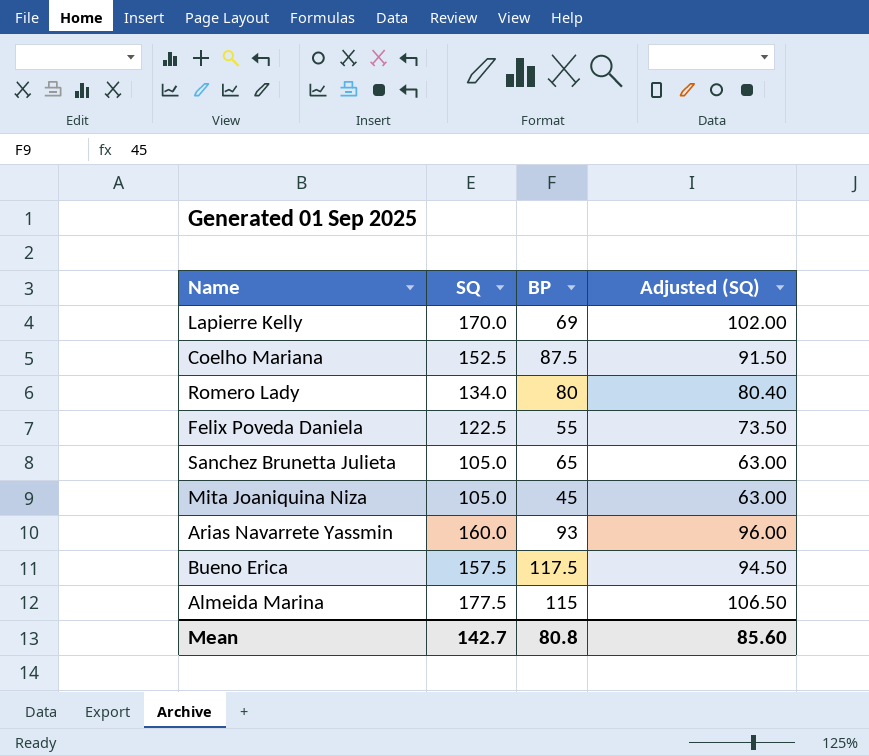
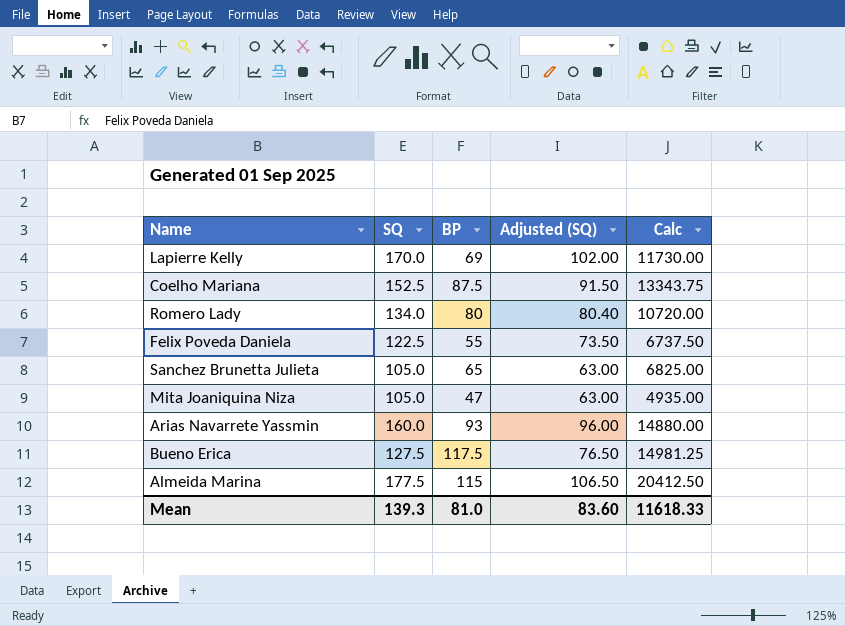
column Calc | formula: none -> [SQ] * [BP]
Mita Joaniquina Niza | BP: 45 -> 47
Bueno Erica | SQ: 157.5 -> 127.5
Bueno Erica | Adjusted (SQ): 94.50 -> 76.50
Mean | SQ: 142.7 -> 139.3
Mean | BP: 80.8 -> 81.0
Mean | Adjusted (SQ): 85.60 -> 83.60

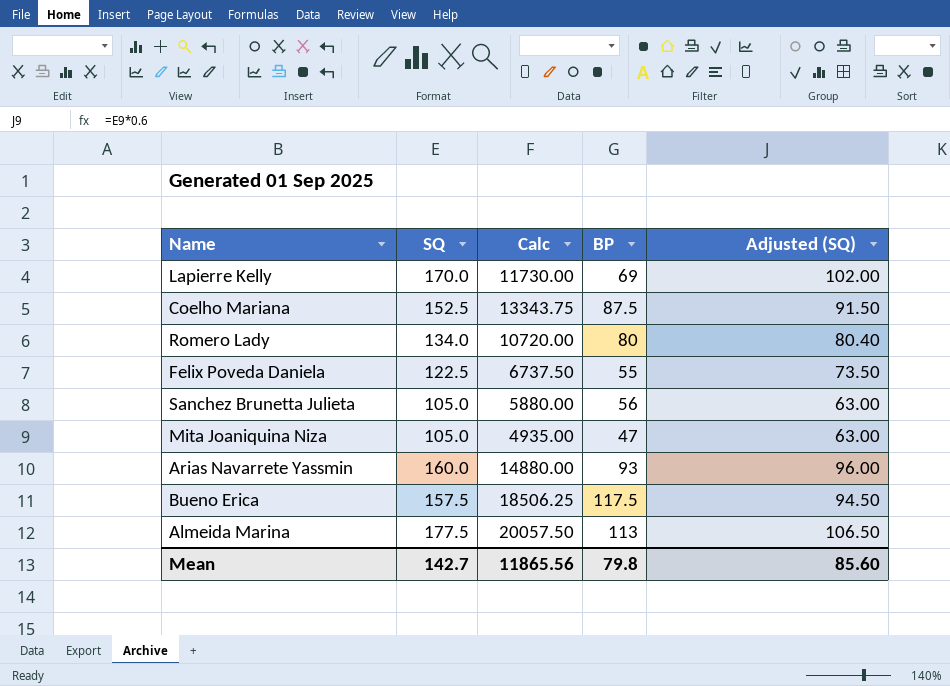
column Calc | position: 5 -> 3
Sanchez Brunetta Julieta | Calc: 6825.00 -> 5880.00
Sanchez Brunetta Julieta | BP: 65 -> 56
Bueno Erica | SQ: 127.5 -> 157.5
Bueno Erica | Calc: 14981.25 -> 18506.25
Bueno Erica | Adjusted (SQ): 76.50 -> 94.50
Almeida Marina | Calc: 20412.50 -> 20057.50
Almeida Marina | BP: 115 -> 113
Mean | SQ: 139.3 -> 142.7
Mean | Calc: 11618.33 -> 11865.56
Mean | BP: 81.0 -> 79.8
Mean | Adjusted (SQ): 83.60 -> 85.60

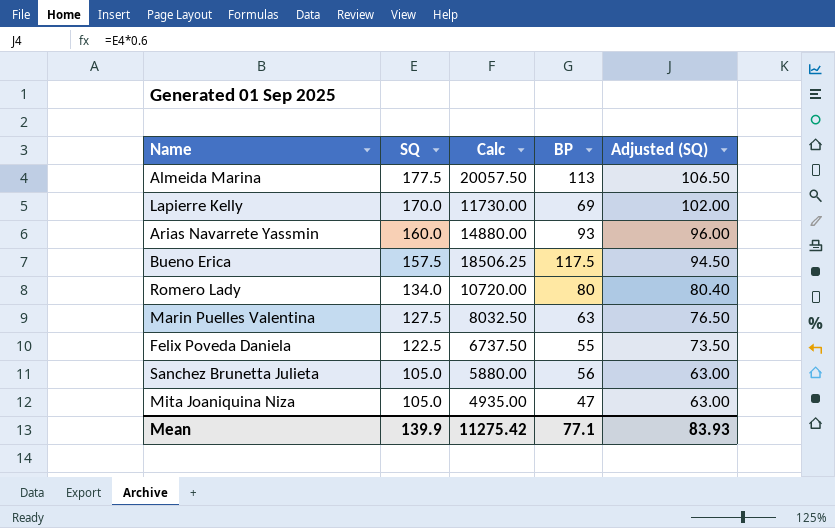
row order: none -> SQ descending
row Coelho Mariana: 152.5 | 13343.75 | 87.5 | 91.50 -> none
row Marin Puelles Valentina: none -> 127.5 | 8032.50 | 63 | 76.50
Mean | SQ: 142.7 -> 139.9
Mean | Calc: 11865.56 -> 11275.42
Mean | BP: 79.8 -> 77.1
Mean | Adjusted (SQ): 85.60 -> 83.93

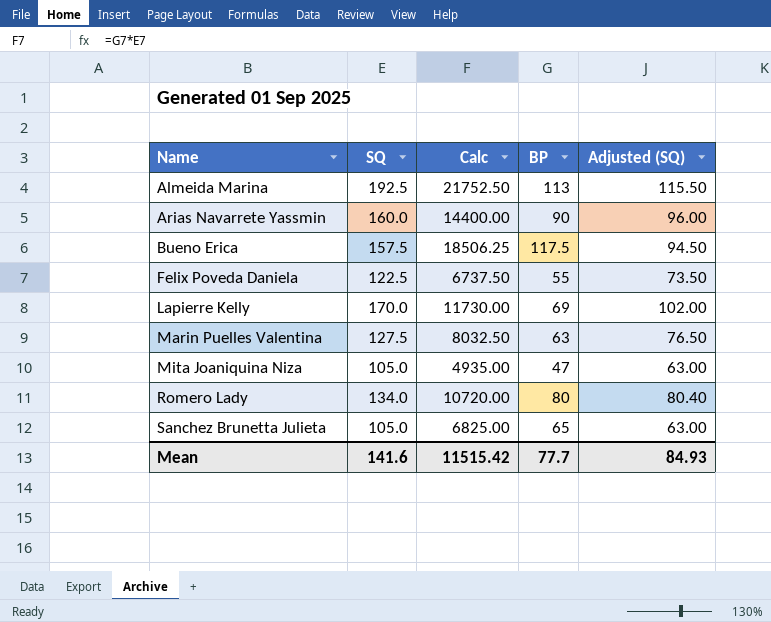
row order: SQ descending -> Name ascending
Almeida Marina | SQ: 177.5 -> 192.5
Almeida Marina | Calc: 20057.50 -> 21752.50
Almeida Marina | Adjusted (SQ): 106.50 -> 115.50
Arias Navarrete Yassmin | Calc: 14880.00 -> 14400.00
Arias Navarrete Yassmin | BP: 93 -> 90
Sanchez Brunetta Julieta | Calc: 5880.00 -> 6825.00
Sanchez Brunetta Julieta | BP: 56 -> 65
Mean | SQ: 139.9 -> 141.6
Mean | Calc: 11275.42 -> 11515.42
Mean | BP: 77.1 -> 77.7
Mean | Adjusted (SQ): 83.93 -> 84.93

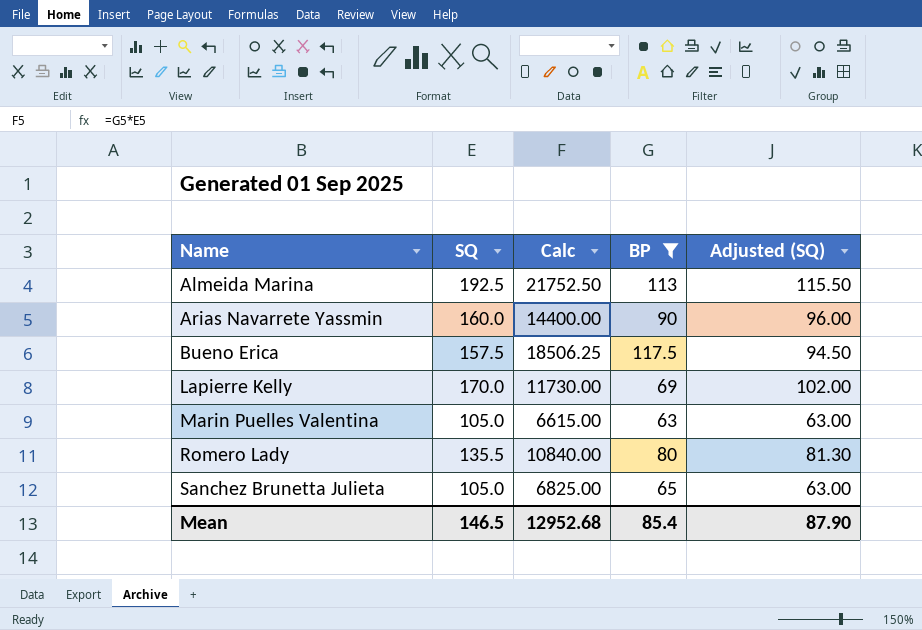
filter: none -> BP >= 63
Marin Puelles Valentina | SQ: 127.5 -> 105.0
Marin Puelles Valentina | Calc: 8032.50 -> 6615.00
Marin Puelles Valentina | Adjusted (SQ): 76.50 -> 63.00
Romero Lady | SQ: 134.0 -> 135.5
Romero Lady | Calc: 10720.00 -> 10840.00
Romero Lady | Adjusted (SQ): 80.40 -> 81.30
Mean | SQ: 141.6 -> 146.5
Mean | Calc: 11515.42 -> 12952.68
Mean | BP: 77.7 -> 85.4
Mean | Adjusted (SQ): 84.93 -> 87.90

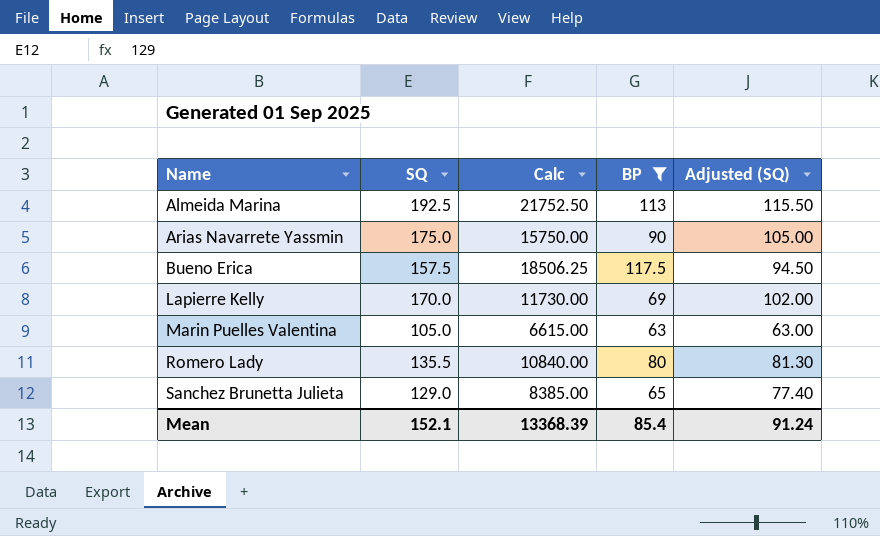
Arias Navarrete Yassmin | SQ: 160.0 -> 175.0
Arias Navarrete Yassmin | Calc: 14400.00 -> 15750.00
Arias Navarrete Yassmin | Adjusted (SQ): 96.00 -> 105.00
Sanchez Brunetta Julieta | SQ: 105.0 -> 129.0
Sanchez Brunetta Julieta | Calc: 6825.00 -> 8385.00
Sanchez Brunetta Julieta | Adjusted (SQ): 63.00 -> 77.40
Mean | SQ: 146.5 -> 152.1
Mean | Calc: 12952.68 -> 13368.39
Mean | Adjusted (SQ): 87.90 -> 91.24

